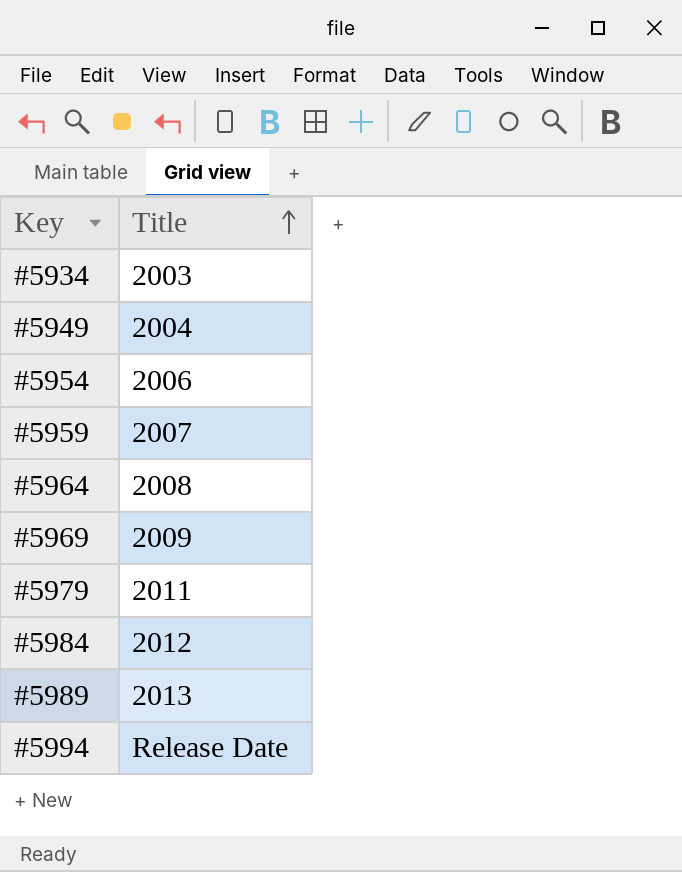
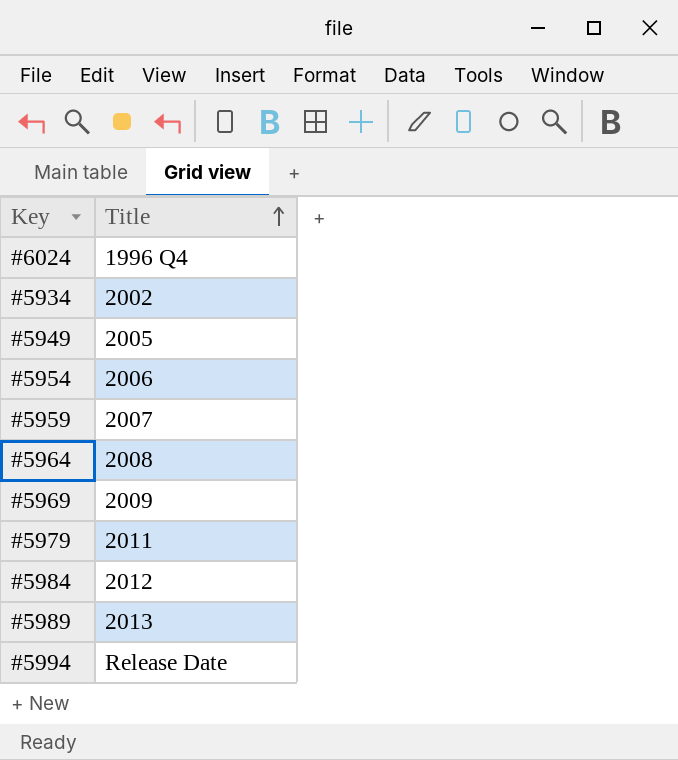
row #6024: none -> 1996 Q4
#5934 | Title: 2003 -> 2002
#5949 | Title: 2004 -> 2005

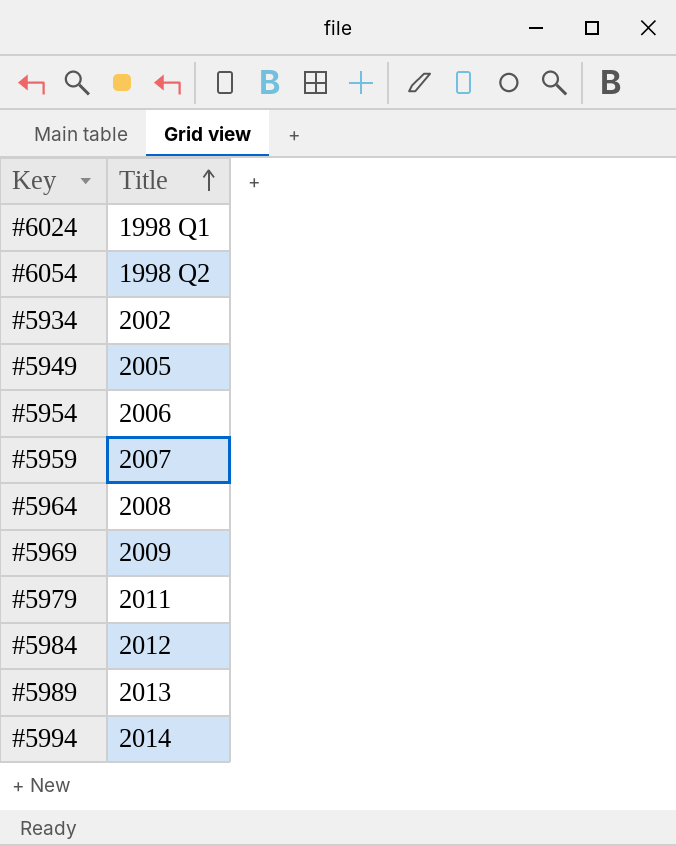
#6024 | Title: 1996 Q4 -> 1998 Q1
row #6054: none -> 1998 Q2
#5994 | Title: Release Date -> 2014

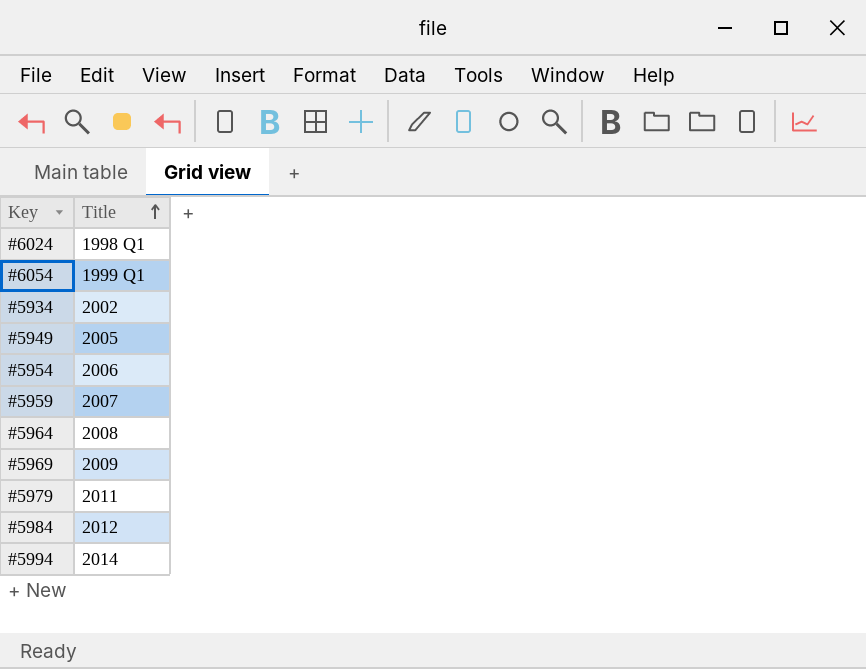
row #5989: 2013 -> none
#6054 | Title: 1998 Q2 -> 1999 Q1

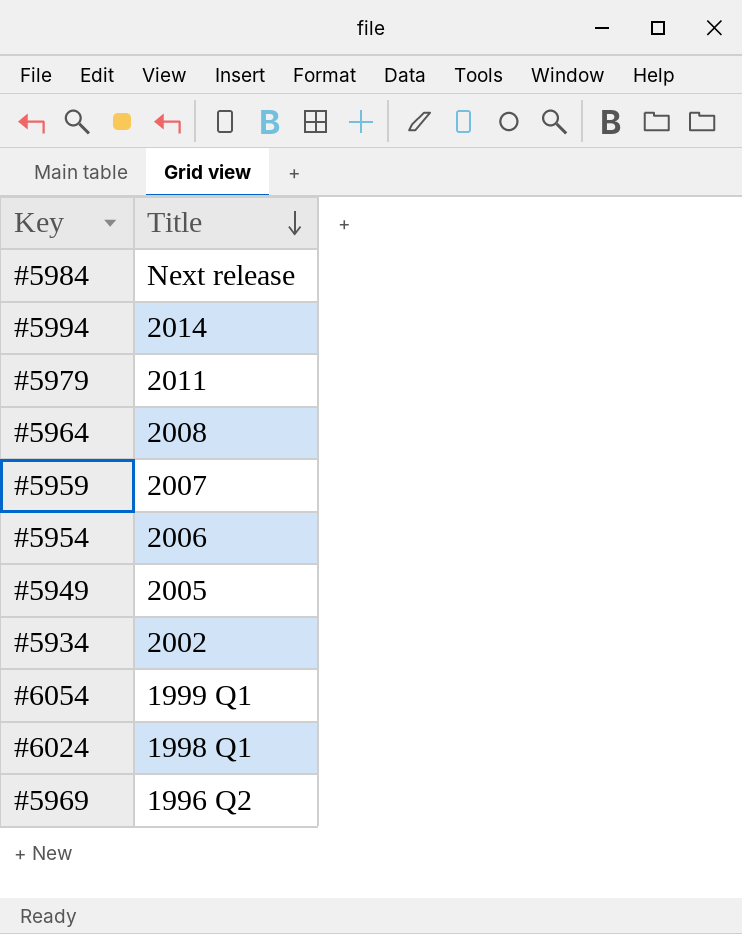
row order: Title ascending -> Title descending
#5984 | Title: 2012 -> Next release
#5969 | Title: 2009 -> 1996 Q2

